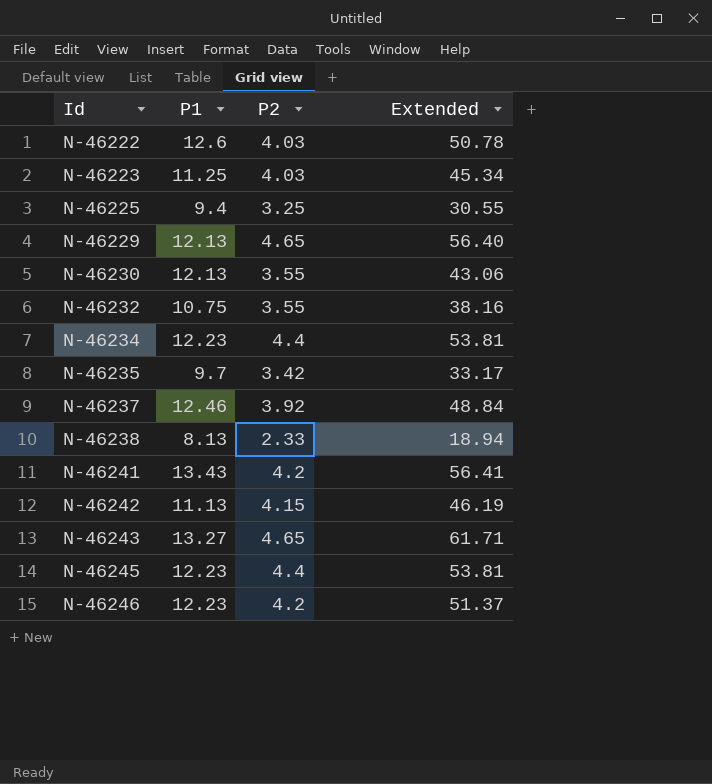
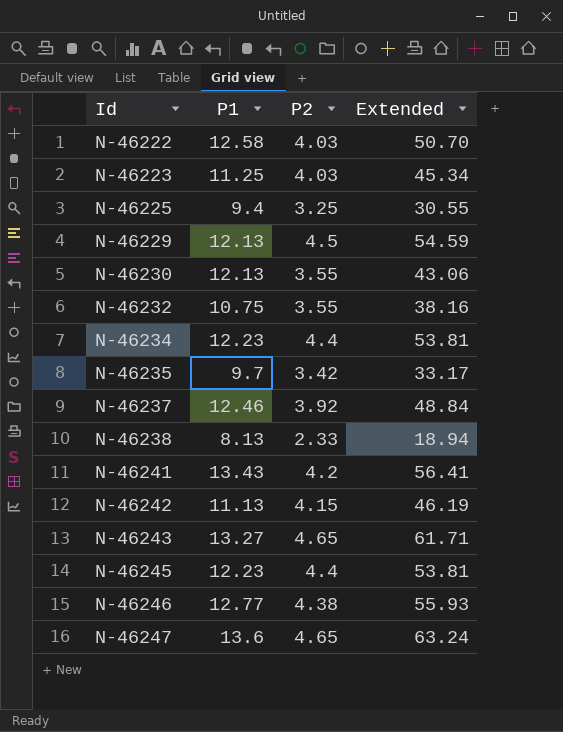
N-46222 | P1: 12.6 -> 12.58
N-46222 | Extended: 50.78 -> 50.70
N-46229 | P2: 4.65 -> 4.5
N-46229 | Extended: 56.40 -> 54.59
N-46246 | P1: 12.23 -> 12.77
N-46246 | P2: 4.2 -> 4.38
N-46246 | Extended: 51.37 -> 55.93
row N-46247: none -> 13.6 | 4.65 | 63.24

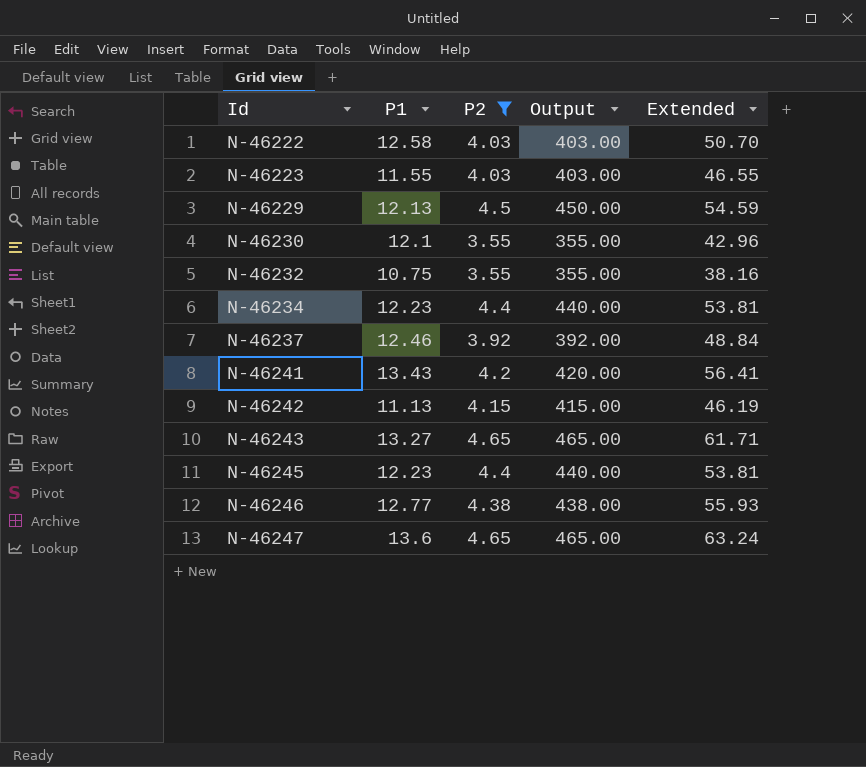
filter: none -> P2 >= 3.55
column Output | formula: none -> [P2] * 100
N-46223 | P1: 11.25 -> 11.55
N-46223 | Extended: 45.34 -> 46.55
N-46230 | P1: 12.13 -> 12.1
N-46230 | Extended: 43.06 -> 42.96

